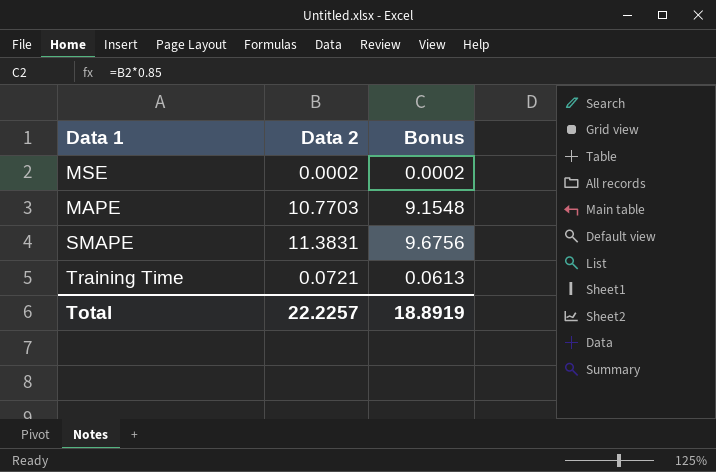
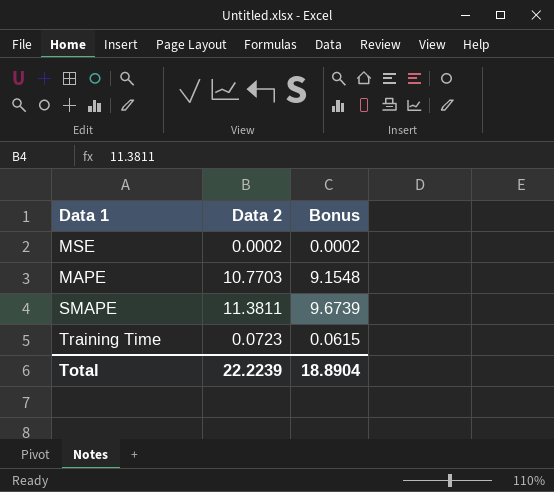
SMAPE | Data 2: 11.3831 -> 11.3811
SMAPE | Bonus: 9.6756 -> 9.6739
Training Time | Data 2: 0.0721 -> 0.0723
Training Time | Bonus: 0.0613 -> 0.0615
Total | Data 2: 22.2257 -> 22.2239
Total | Bonus: 18.8919 -> 18.8904

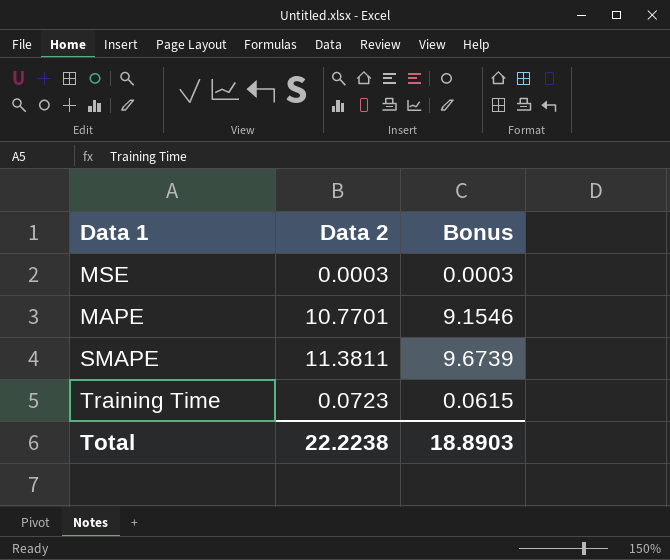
MSE | Data 2: 0.0002 -> 0.0003
MSE | Bonus: 0.0002 -> 0.0003
MAPE | Data 2: 10.7703 -> 10.7701
MAPE | Bonus: 9.1548 -> 9.1546
Total | Data 2: 22.2239 -> 22.2238
Total | Bonus: 18.8904 -> 18.8903

